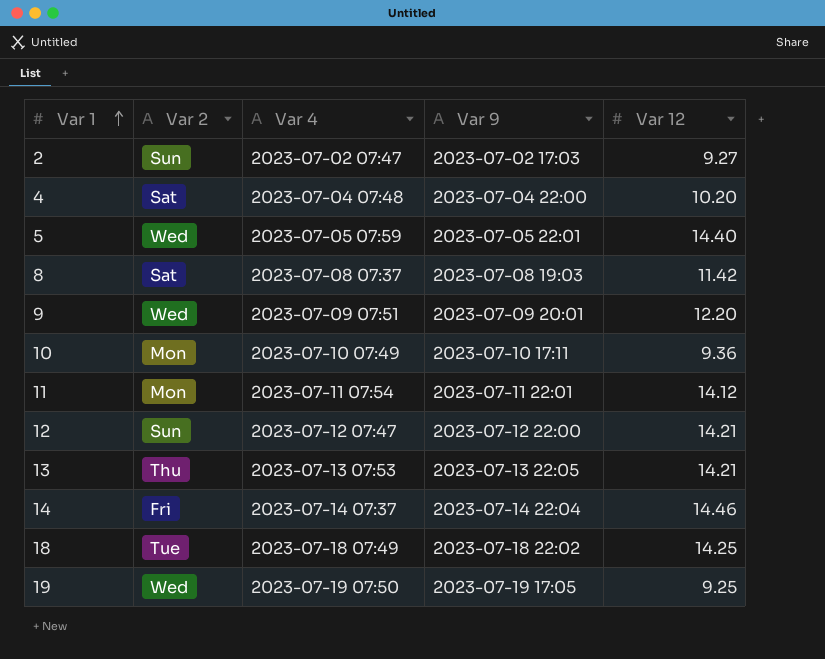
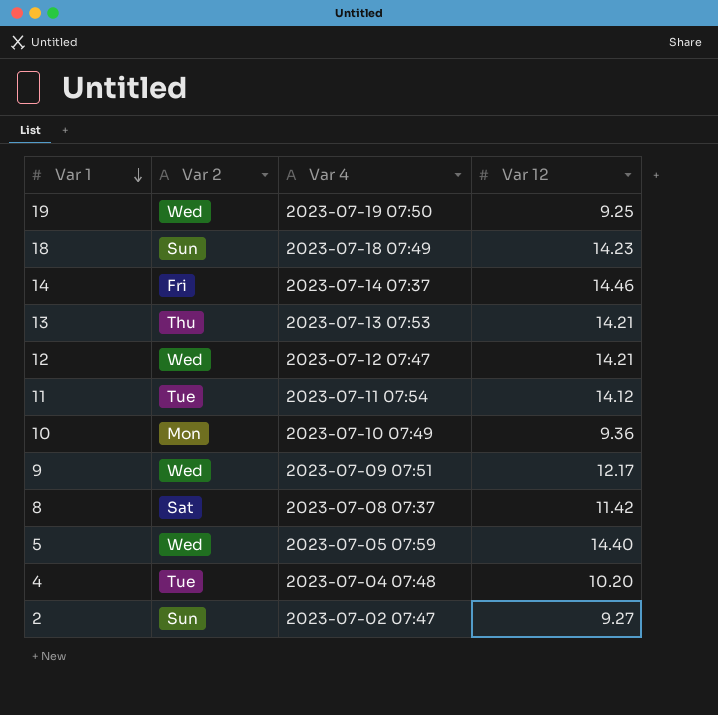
row order: Var 1 ascending -> Var 1 descending
column Var 9 | position: 4 -> none
18 | Var 2: Tue -> Sun
18 | Var 12: 14.25 -> 14.23
12 | Var 2: Sun -> Wed
11 | Var 2: Mon -> Tue
9 | Var 12: 12.20 -> 12.17
4 | Var 2: Sat -> Tue

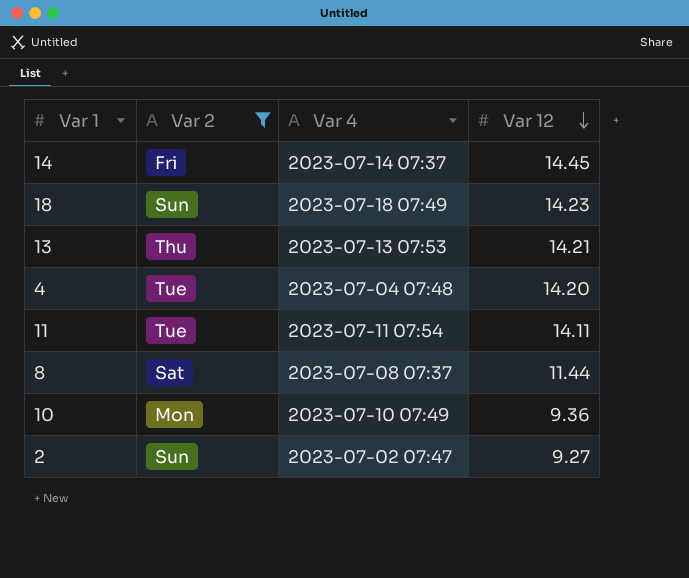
filter: none -> Var 2 != Wed
row order: Var 1 descending -> Var 12 descending
14 | Var 12: 14.46 -> 14.45
4 | Var 12: 10.20 -> 14.20
11 | Var 12: 14.12 -> 14.11
8 | Var 12: 11.42 -> 11.44

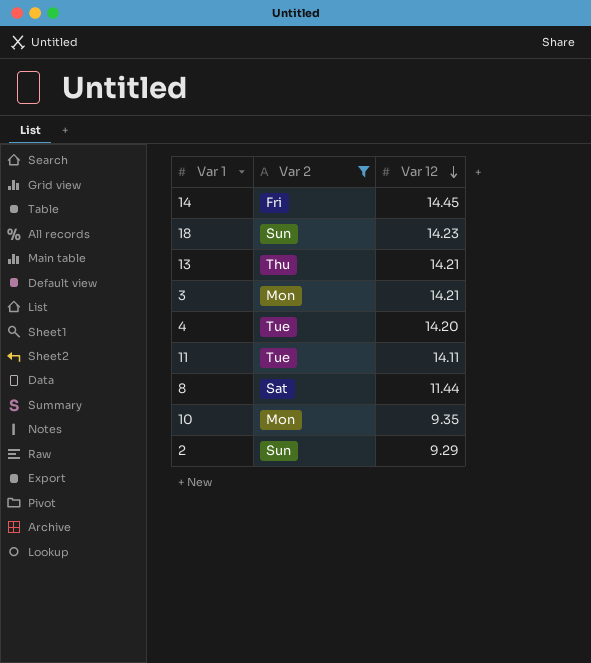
column Var 4 | position: 3 -> none
row 3: none -> Mon | 14.21
10 | Var 12: 9.36 -> 9.35
2 | Var 12: 9.27 -> 9.29

